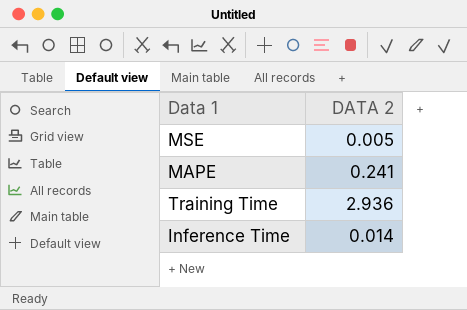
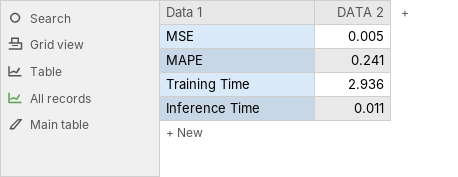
Inference Time | DATA 2: 0.014 -> 0.011

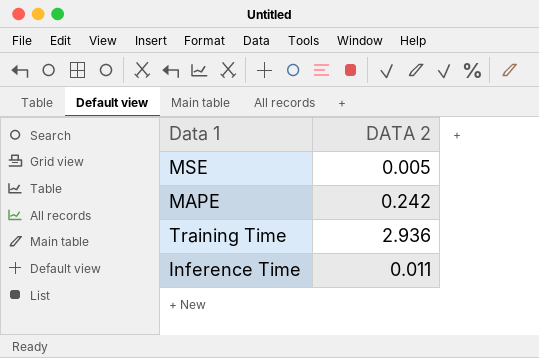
MAPE | DATA 2: 0.241 -> 0.242

